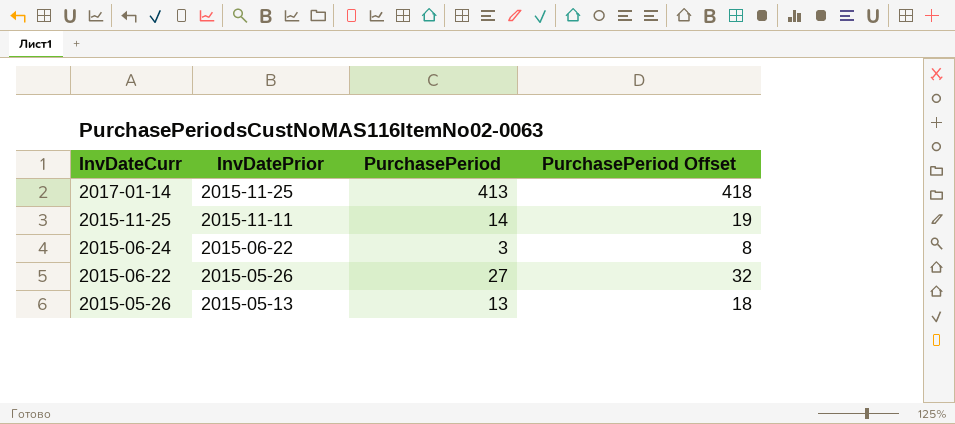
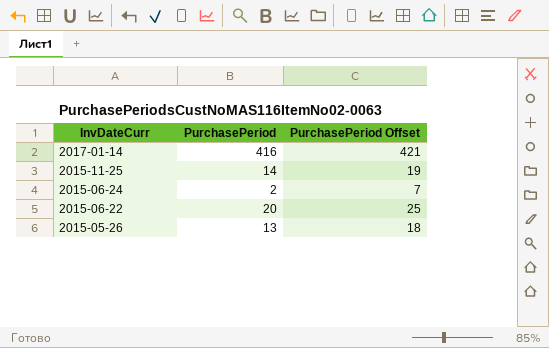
column InvDatePrior | position: 2 -> none
2017-01-14 | PurchasePeriod: 413 -> 416
2017-01-14 | PurchasePeriod Offset: 418 -> 421
2015-06-24 | PurchasePeriod: 3 -> 2
2015-06-24 | PurchasePeriod Offset: 8 -> 7
2015-06-22 | PurchasePeriod: 27 -> 20
2015-06-22 | PurchasePeriod Offset: 32 -> 25

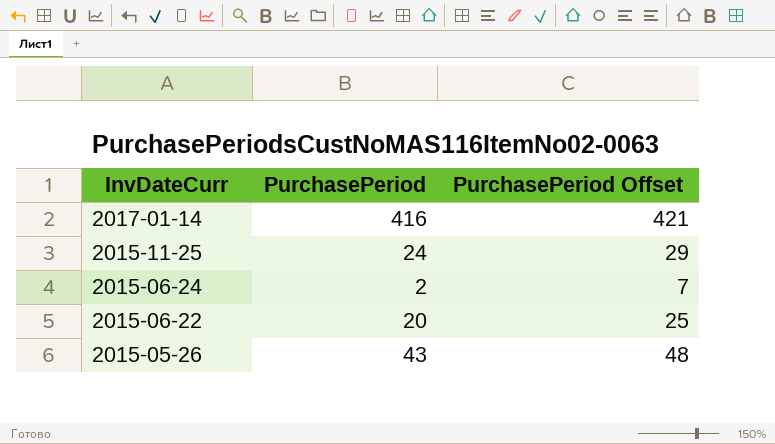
2015-11-25 | PurchasePeriod: 14 -> 24
2015-11-25 | PurchasePeriod Offset: 19 -> 29
2015-05-26 | PurchasePeriod: 13 -> 43
2015-05-26 | PurchasePeriod Offset: 18 -> 48

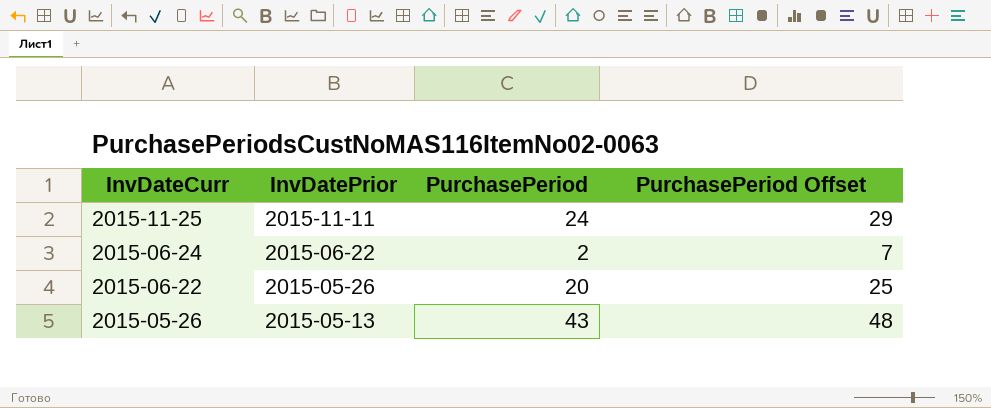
column InvDatePrior | position: none -> 2
row 2017-01-14: 416 | 421 -> none

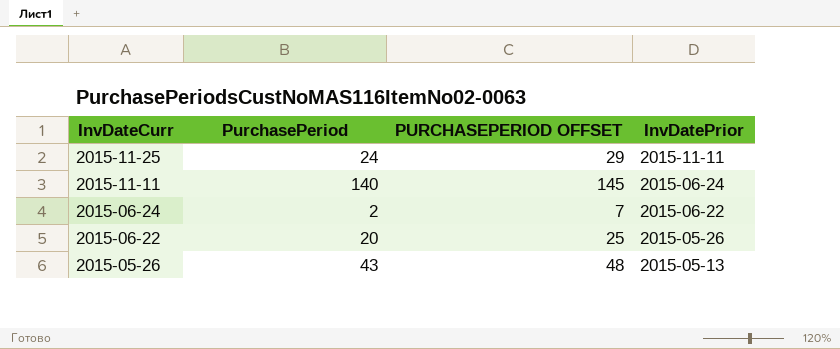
column name: PurchasePeriod Offset -> PURCHASEPERIOD OFFSET
column InvDatePrior | position: 2 -> 4
row 2015-11-11: none -> 140 | 145 | 2015-06-24

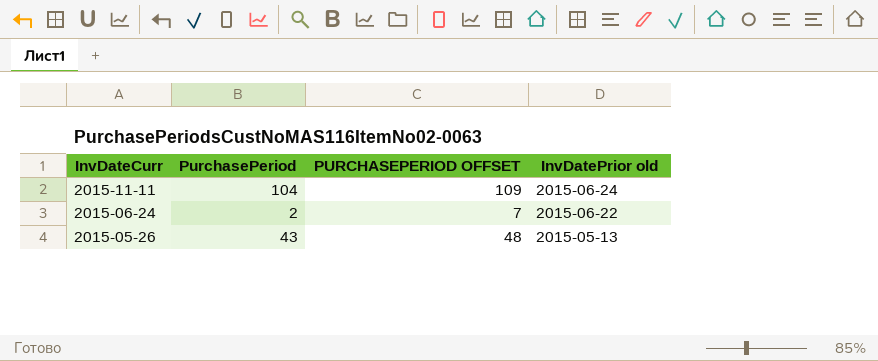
column name: InvDatePrior -> InvDatePrior old
row 2015-11-25: 24 | 29 | 2015-11-11 -> none
row 2015-06-22: 20 | 25 | 2015-05-26 -> none
2015-11-11 | PurchasePeriod: 140 -> 104
2015-11-11 | PURCHASEPERIOD OFFSET: 145 -> 109

